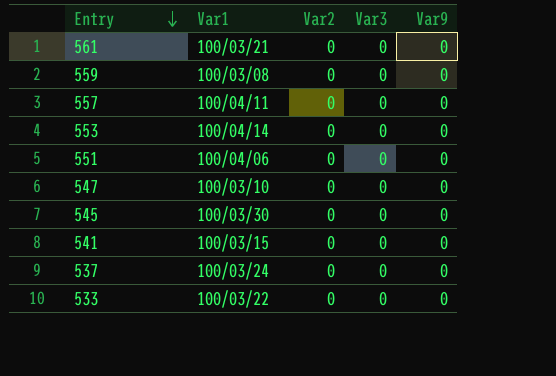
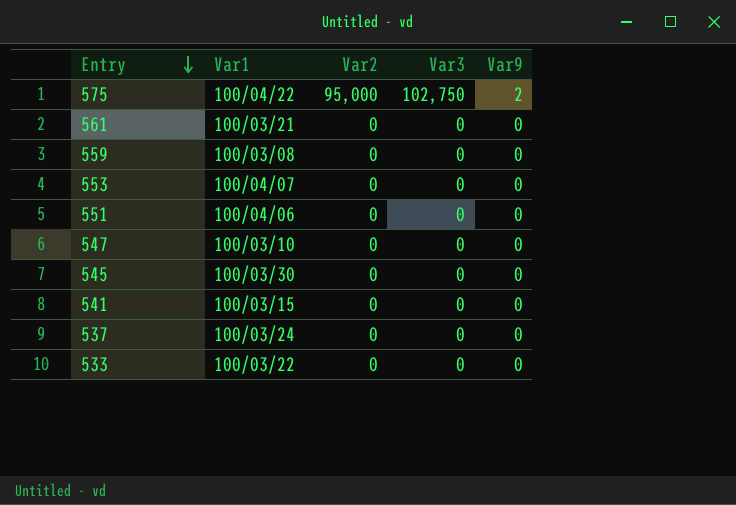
row 557: 100/04/11 | 0 | 0 | 0 -> none
row 575: none -> 100/04/22 | 95,000 | 102,750 | 2
553 | Var1: 100/04/14 -> 100/04/07

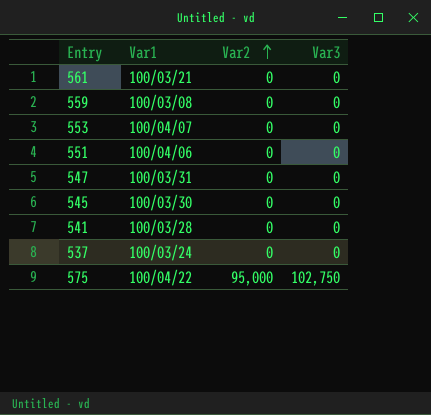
row order: Entry descending -> Var2 ascending
column Var9 | position: 5 -> none
row 533: 100/03/22 | 0 | 0 | 0 -> none
547 | Var1: 100/03/10 -> 100/03/31
541 | Var1: 100/03/15 -> 100/03/28

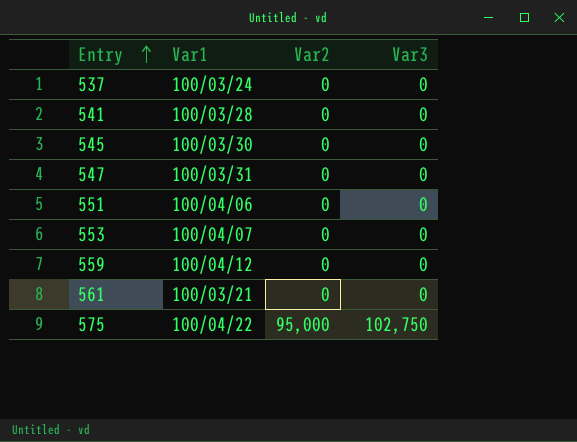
row order: Var2 ascending -> Entry ascending
559 | Var1: 100/03/08 -> 100/04/12

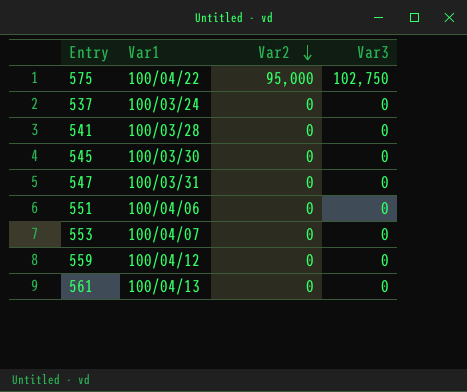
row order: Entry ascending -> Var2 descending
561 | Var1: 100/03/21 -> 100/04/13

